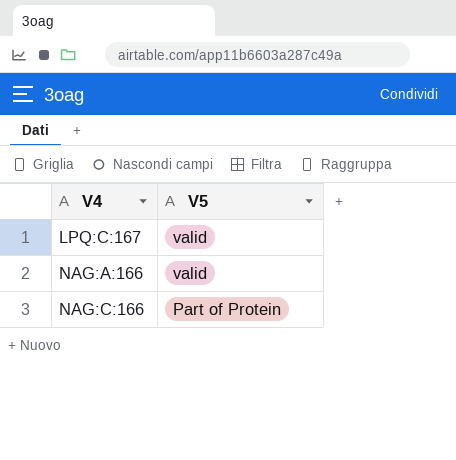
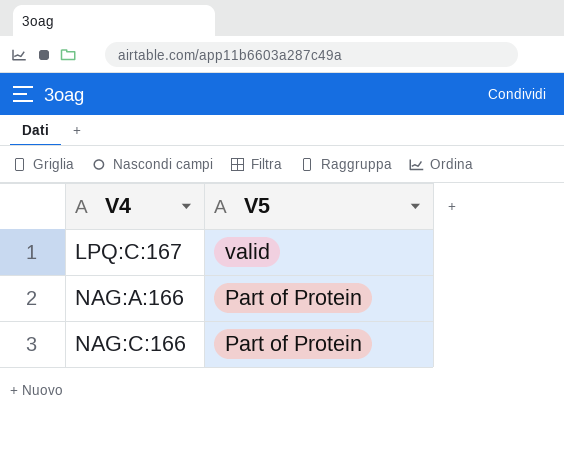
NAG:A:166 | V5: valid -> Part of Protein

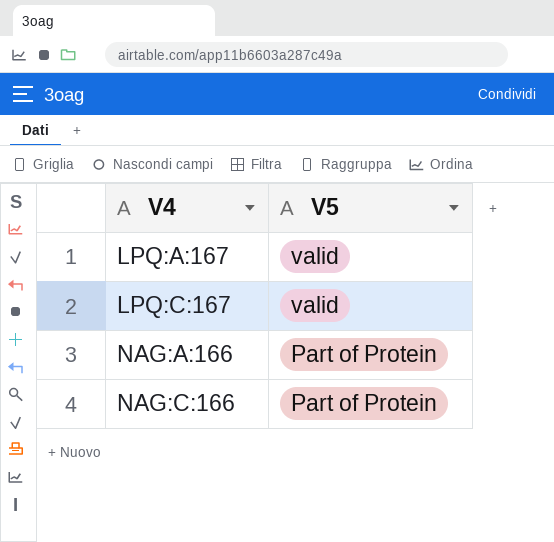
row LPQ:A:167: none -> valid

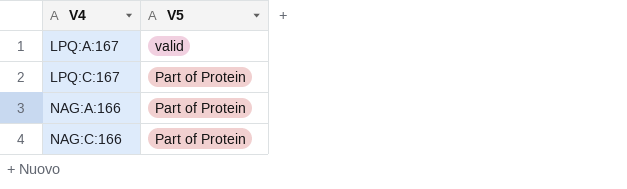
LPQ:C:167 | V5: valid -> Part of Protein

